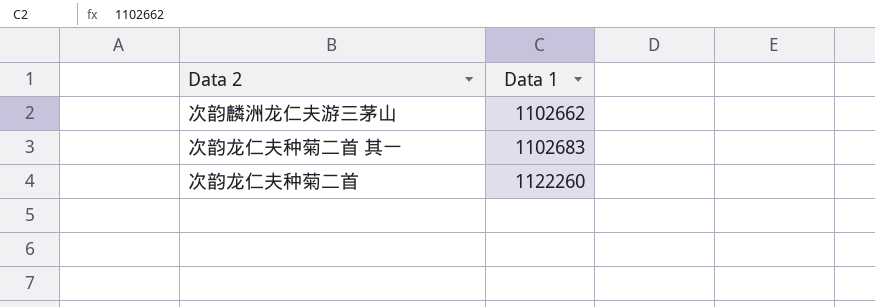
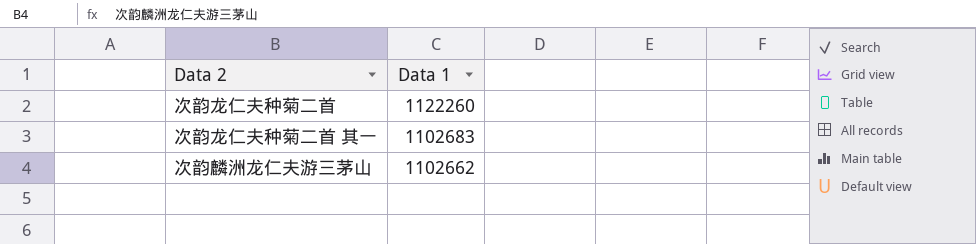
row order: Data 1 ascending -> Data 1 descending

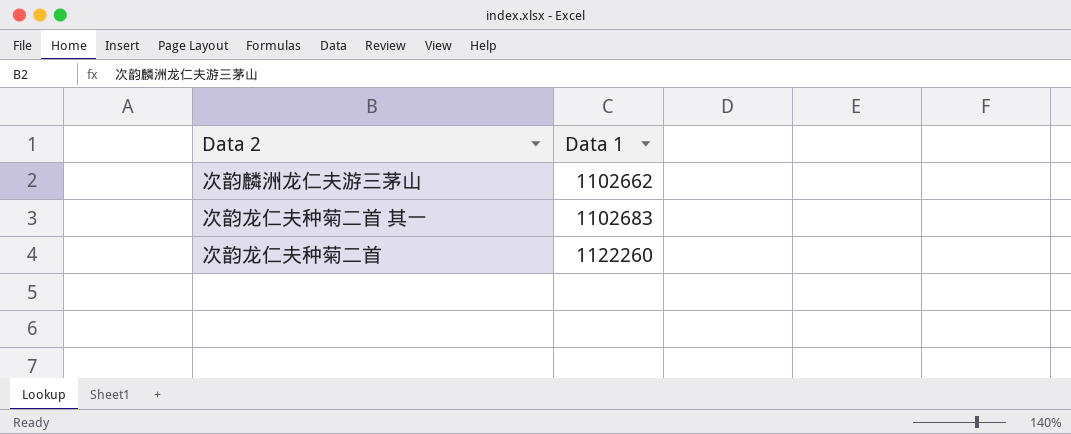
row order: Data 1 descending -> Data 1 ascending

